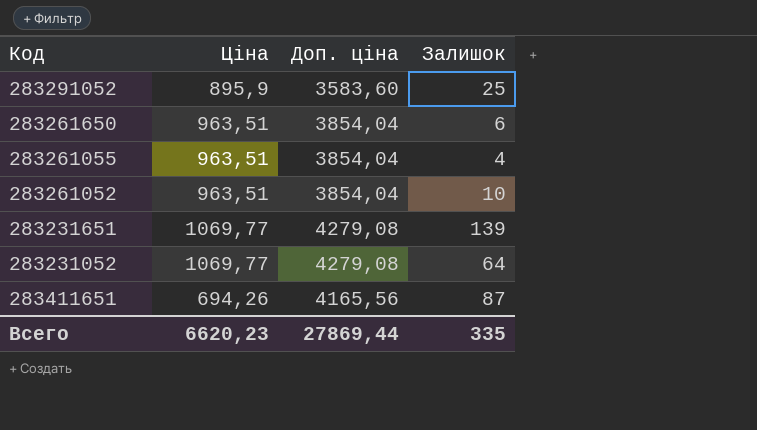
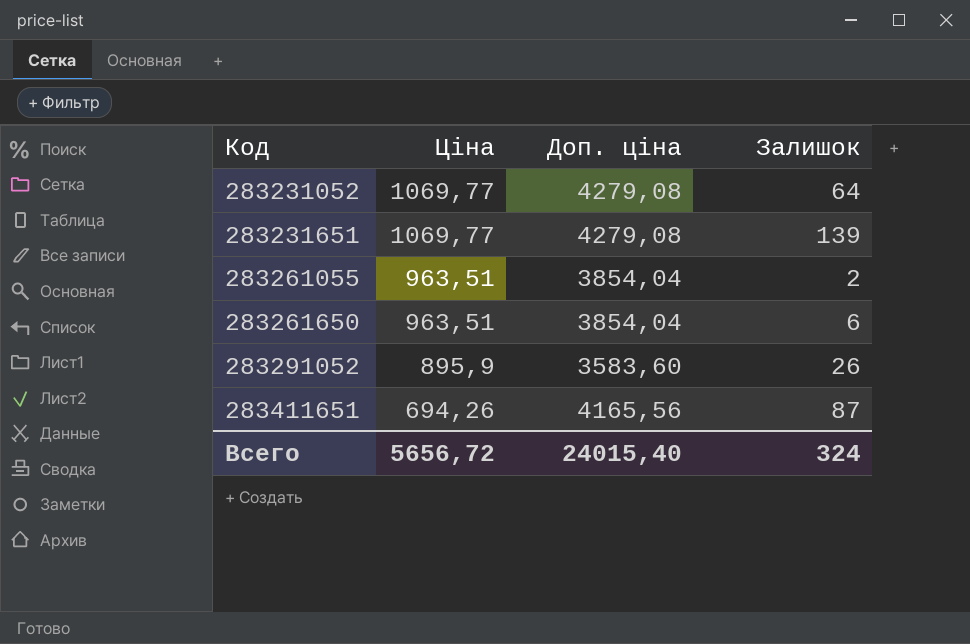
row order: none -> Код ascending
row 283261052: 963,51 | 3854,04 | 10 -> none
283261055 | Залишок: 4 -> 2
283291052 | Залишок: 25 -> 26
Всего | Ціна: 6620,23 -> 5656,72
Всего | Доп. ціна: 27869,44 -> 24015,40
Всего | Залишок: 335 -> 324

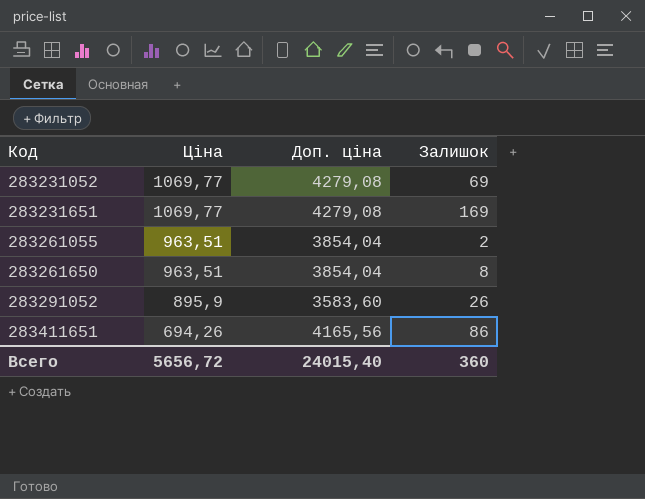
283231052 | Залишок: 64 -> 69
283231651 | Залишок: 139 -> 169
283261650 | Залишок: 6 -> 8
283411651 | Залишок: 87 -> 86
Всего | Залишок: 324 -> 360

